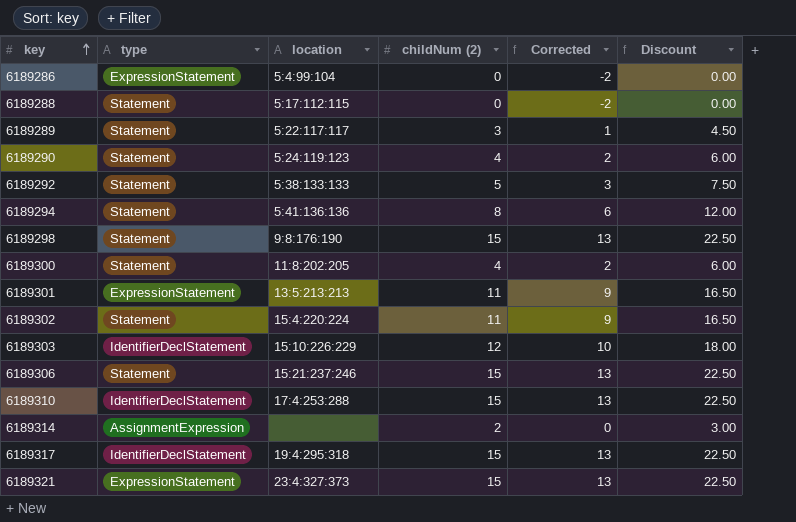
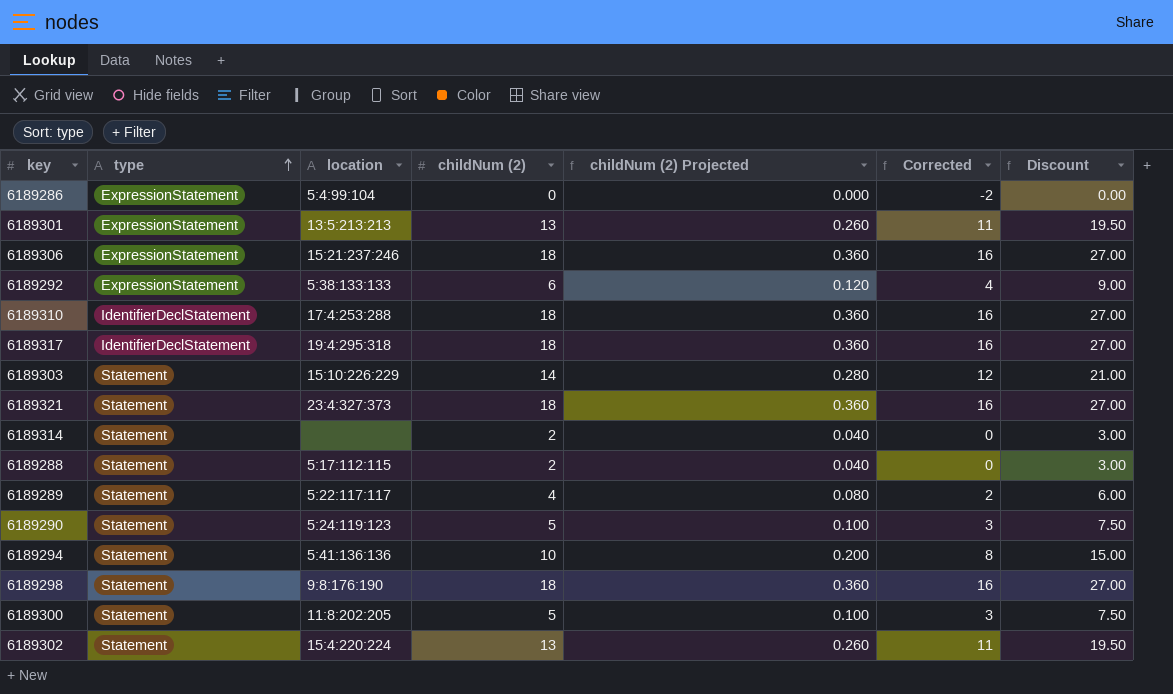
row order: key ascending -> type ascending
column childNum (2) Projected | formula: none -> [childNum (2)] * 0.02
6189301 | childNum (2): 11 -> 13
6189301 | Corrected: 9 -> 11
6189301 | Discount: 16.50 -> 19.50
6189306 | type: Statement -> ExpressionStatement
6189306 | childNum (2): 15 -> 18
6189306 | Corrected: 13 -> 16
6189306 | Discount: 22.50 -> 27.00
6189292 | type: Statement -> ExpressionStatement
6189292 | childNum (2): 5 -> 6
6189292 | Corrected: 3 -> 4
6189292 | Discount: 7.50 -> 9.00
6189310 | childNum (2): 15 -> 18
6189310 | Corrected: 13 -> 16
6189310 | Discount: 22.50 -> 27.00
6189317 | childNum (2): 15 -> 18
6189317 | Corrected: 13 -> 16
6189317 | Discount: 22.50 -> 27.00
6189303 | type: IdentifierDeclStatement -> Statement
6189303 | childNum (2): 12 -> 14
6189303 | Corrected: 10 -> 12
6189303 | Discount: 18.00 -> 21.00
6189321 | type: ExpressionStatement -> Statement
6189321 | childNum (2): 15 -> 18
6189321 | Corrected: 13 -> 16
6189321 | Discount: 22.50 -> 27.00
6189314 | type: AssignmentExpression -> Statement
6189288 | childNum (2): 0 -> 2
6189288 | Corrected: -2 -> 0
6189288 | Discount: 0.00 -> 3.00
6189289 | childNum (2): 3 -> 4
6189289 | Corrected: 1 -> 2
6189289 | Discount: 4.50 -> 6.00
6189290 | childNum (2): 4 -> 5
6189290 | Corrected: 2 -> 3
6189290 | Discount: 6.00 -> 7.50
6189294 | childNum (2): 8 -> 10
6189294 | Corrected: 6 -> 8
6189294 | Discount: 12.00 -> 15.00
6189298 | childNum (2): 15 -> 18
6189298 | Corrected: 13 -> 16
6189298 | Discount: 22.50 -> 27.00
6189300 | childNum (2): 4 -> 5
6189300 | Corrected: 2 -> 3
6189300 | Discount: 6.00 -> 7.50
6189302 | childNum (2): 11 -> 13
6189302 | Corrected: 9 -> 11
6189302 | Discount: 16.50 -> 19.50

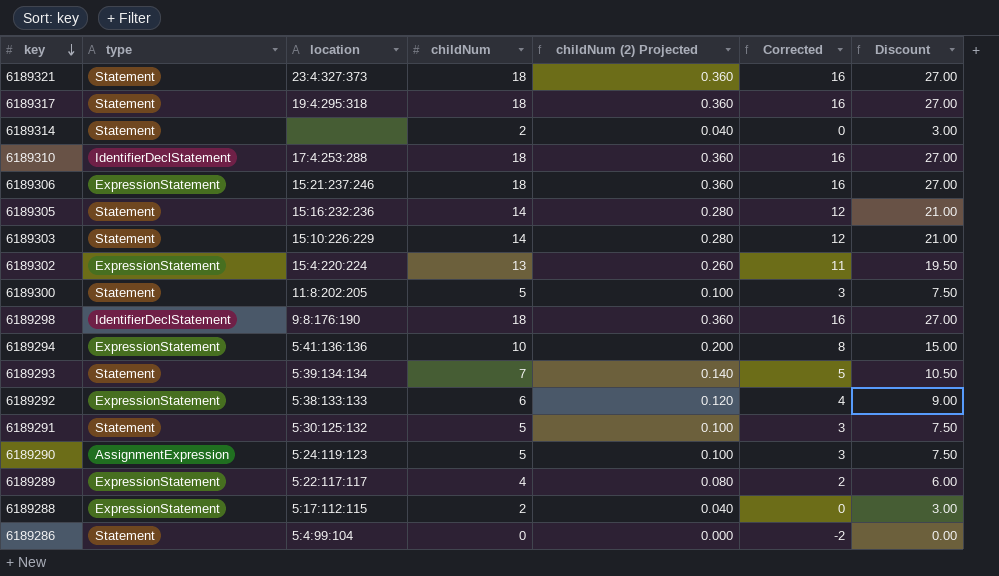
row order: type ascending -> key descending
column name: childNum (2) -> childNum
row 6189301: ExpressionStatement | 13:5:213:213 | 13 | 0.260 | 11 | 19.50 -> none
6189317 | type: IdentifierDeclStatement -> Statement
row 6189305: none -> Statement | 15:16:232:236 | 14 | 0.280 | 12 | 21.00
6189302 | type: Statement -> ExpressionStatement
6189298 | type: Statement -> IdentifierDeclStatement
6189294 | type: Statement -> ExpressionStatement
row 6189293: none -> Statement | 5:39:134:134 | 7 | 0.140 | 5 | 10.50
row 6189291: none -> Statement | 5:30:125:132 | 5 | 0.100 | 3 | 7.50
6189290 | type: Statement -> AssignmentExpression
6189289 | type: Statement -> ExpressionStatement
6189288 | type: Statement -> ExpressionStatement
6189286 | type: ExpressionStatement -> Statement

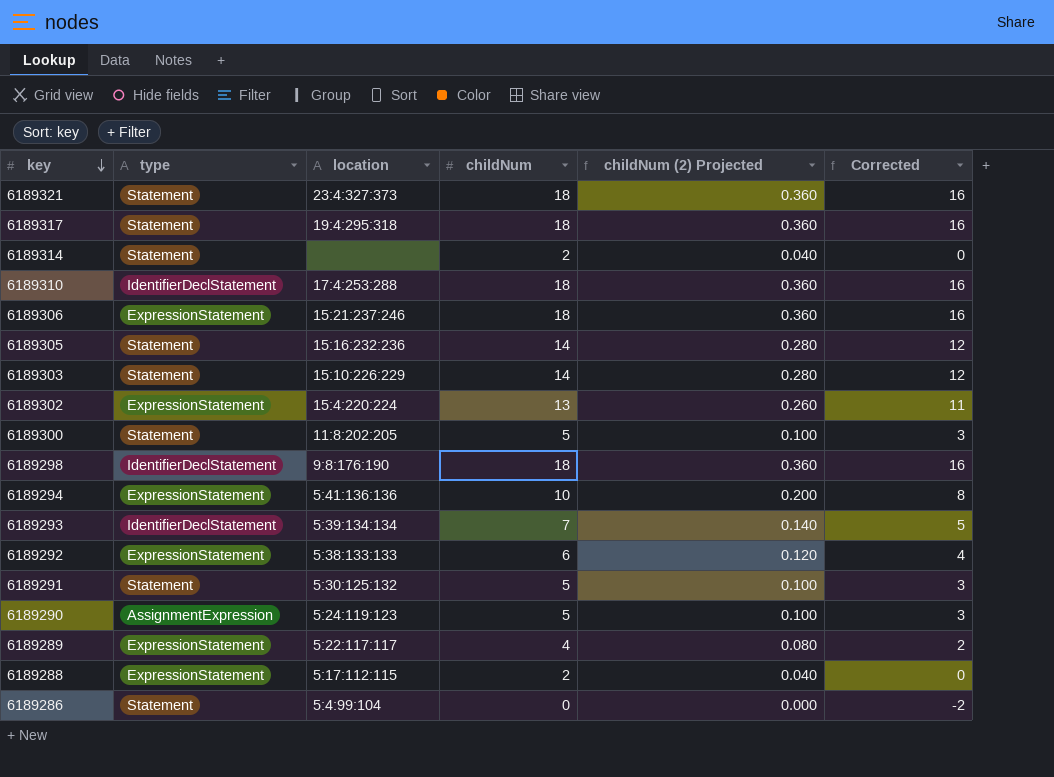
column Discount | formula: [childNum] * 1.5 -> none
6189293 | type: Statement -> IdentifierDeclStatement

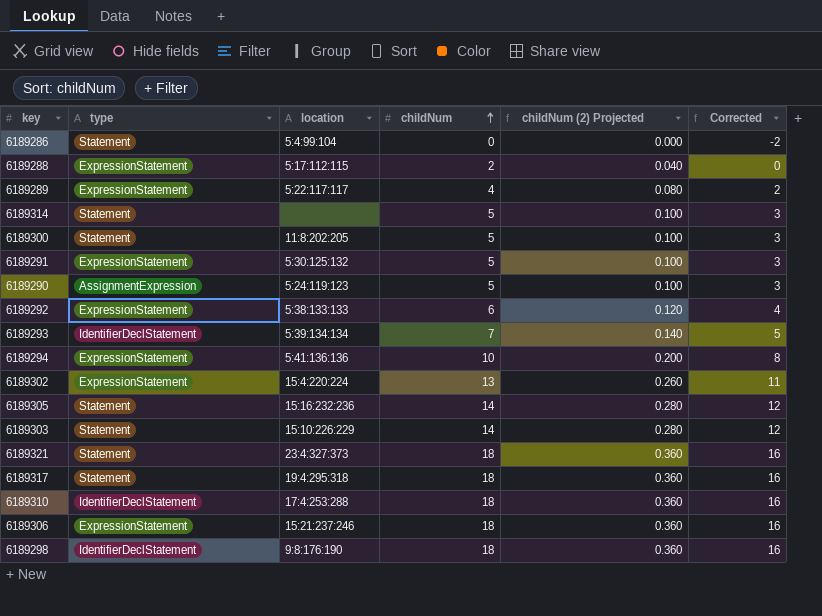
row order: key descending -> childNum ascending
6189314 | childNum: 2 -> 5
6189314 | childNum (2) Projected: 0.040 -> 0.100
6189314 | Corrected: 0 -> 3
6189291 | type: Statement -> ExpressionStatement

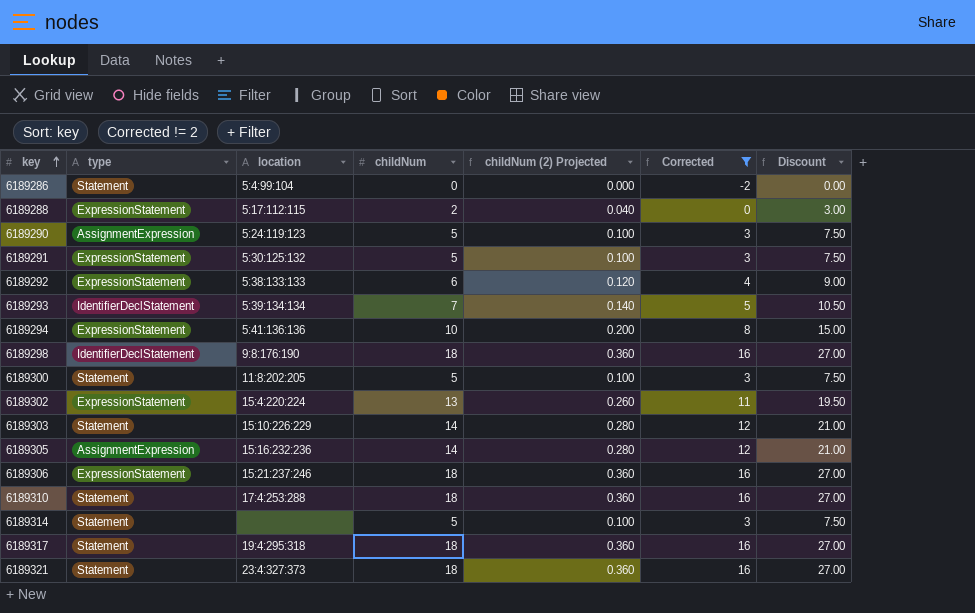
filter: none -> Corrected != 2
row order: childNum ascending -> key ascending
column Discount | formula: none -> [childNum] * 1.5
6189305 | type: Statement -> AssignmentExpression
6189310 | type: IdentifierDeclStatement -> Statement

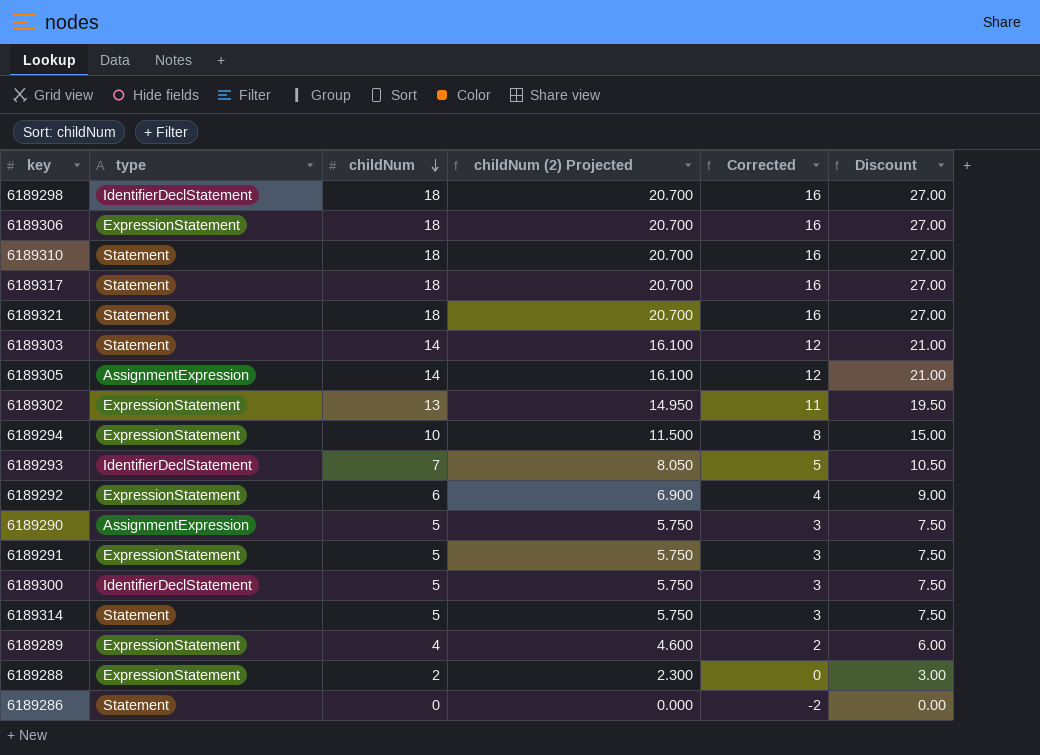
filter: Corrected != 2 -> none
row order: key ascending -> childNum descending
column location | position: 3 -> none
column childNum (2) Projected | formula: [childNum] * 0.02 -> [childNum] * 1.15
6189300 | type: Statement -> IdentifierDeclStatement

